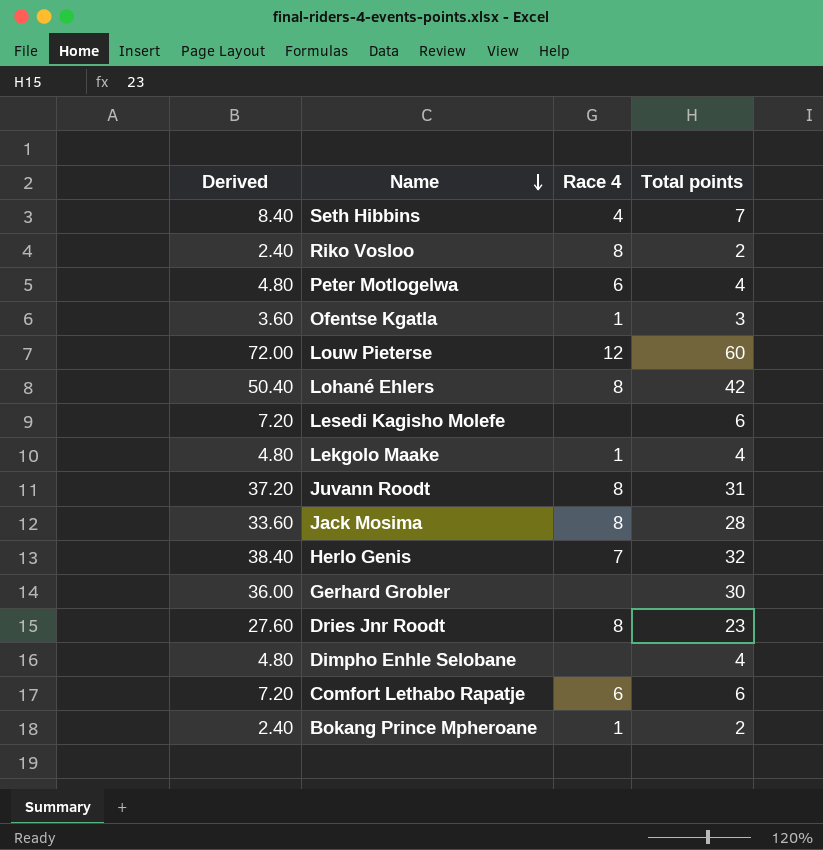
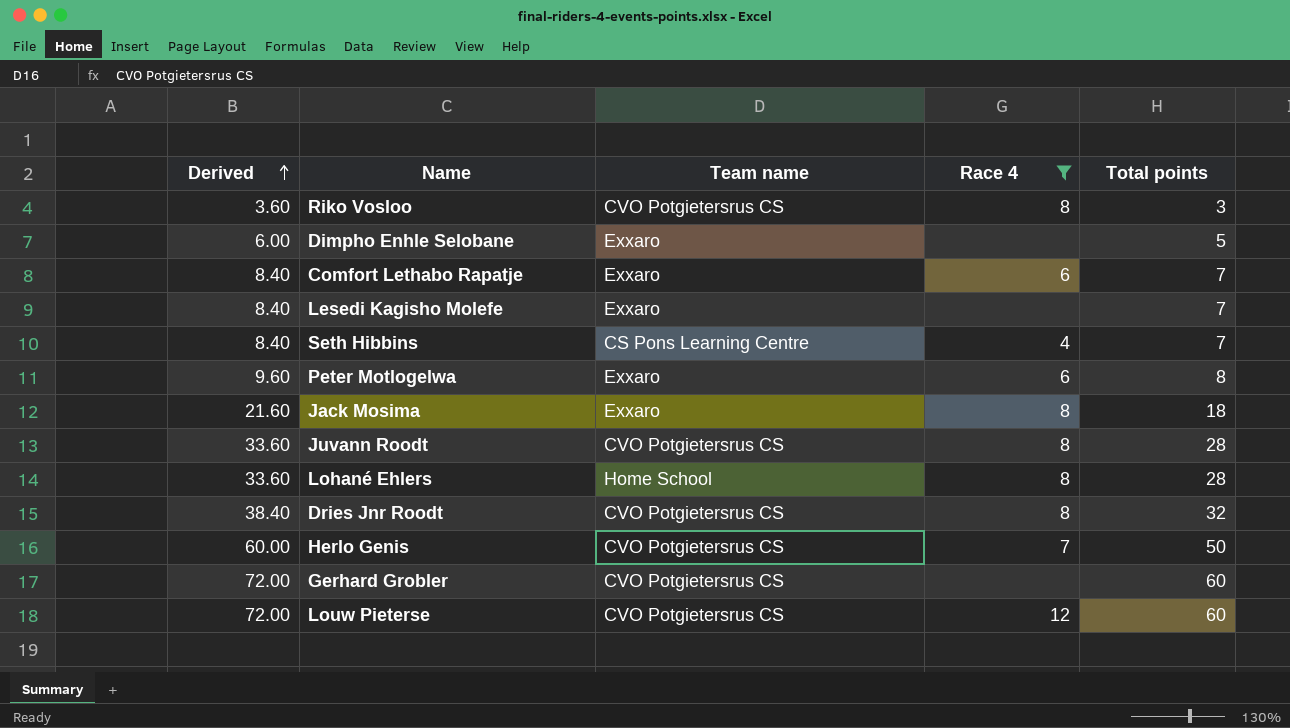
filter: none -> Race 4 != 1
row order: Name descending -> Derived ascending
column Team name | position: none -> 3
Riko Vosloo | Derived: 2.40 -> 3.60
Riko Vosloo | Total points: 2 -> 3
Dimpho Enhle Selobane | Derived: 4.80 -> 6.00
Dimpho Enhle Selobane | Total points: 4 -> 5
Comfort Lethabo Rapatje | Derived: 7.20 -> 8.40
Comfort Lethabo Rapatje | Total points: 6 -> 7
Lesedi Kagisho Molefe | Derived: 7.20 -> 8.40
Lesedi Kagisho Molefe | Total points: 6 -> 7
Peter Motlogelwa | Derived: 4.80 -> 9.60
Peter Motlogelwa | Total points: 4 -> 8
Jack Mosima | Derived: 33.60 -> 21.60
Jack Mosima | Total points: 28 -> 18
Juvann Roodt | Derived: 37.20 -> 33.60
Juvann Roodt | Total points: 31 -> 28
Lohané Ehlers | Derived: 50.40 -> 33.60
Lohané Ehlers | Total points: 42 -> 28
Dries Jnr Roodt | Derived: 27.60 -> 38.40
Dries Jnr Roodt | Total points: 23 -> 32
Herlo Genis | Derived: 38.40 -> 60.00
Herlo Genis | Total points: 32 -> 50
Gerhard Grobler | Derived: 36.00 -> 72.00
Gerhard Grobler | Total points: 30 -> 60

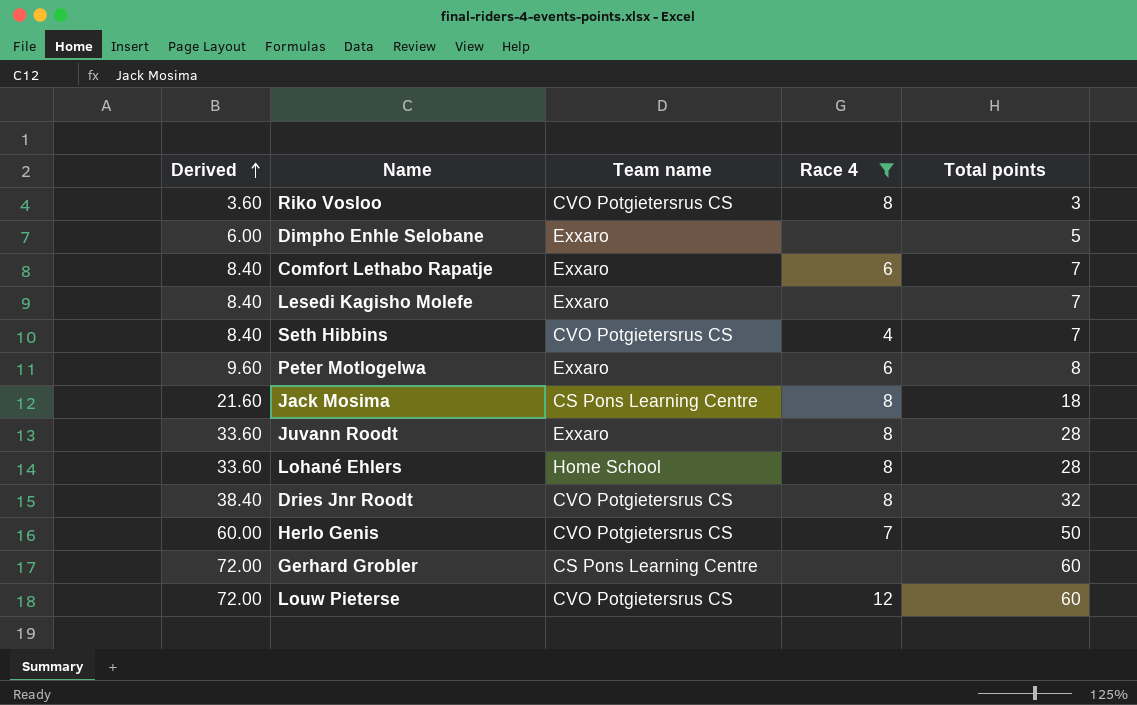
Seth Hibbins | Team name: CS Pons Learning Centre -> CVO Potgietersrus CS
Jack Mosima | Team name: Exxaro -> CS Pons Learning Centre
Juvann Roodt | Team name: CVO Potgietersrus CS -> Exxaro
Gerhard Grobler | Team name: CVO Potgietersrus CS -> CS Pons Learning Centre

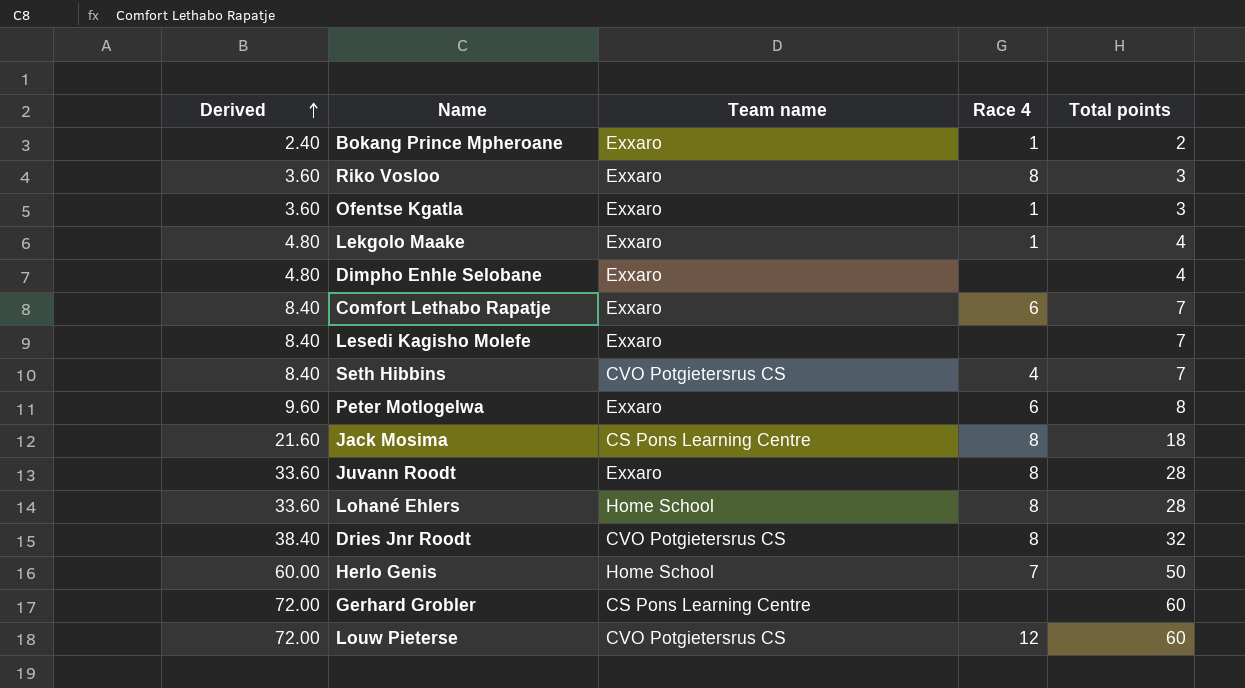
filter: Race 4 != 1 -> none
Riko Vosloo | Team name: CVO Potgietersrus CS -> Exxaro
Dimpho Enhle Selobane | Derived: 6.00 -> 4.80
Dimpho Enhle Selobane | Total points: 5 -> 4
Herlo Genis | Team name: CVO Potgietersrus CS -> Home School

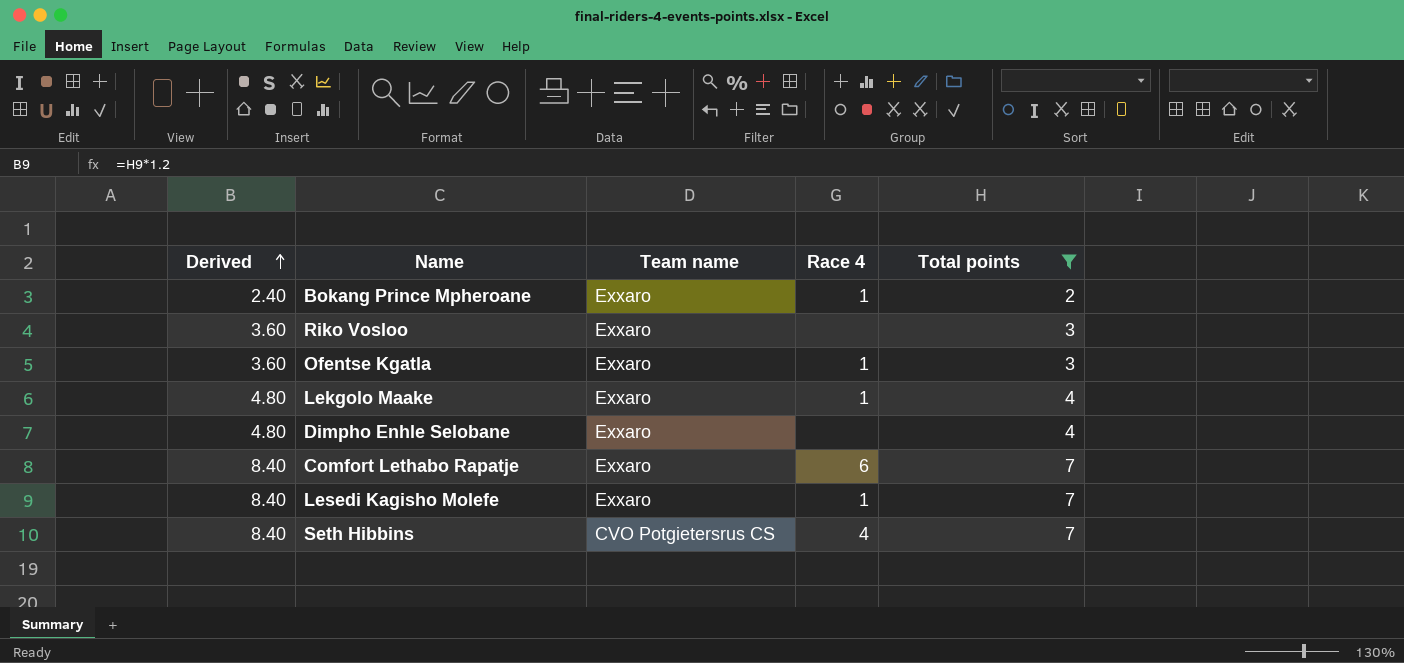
filter: none -> Total points <= 7
Riko Vosloo | Race 4: 8 -> none
Lesedi Kagisho Molefe | Race 4: none -> 1

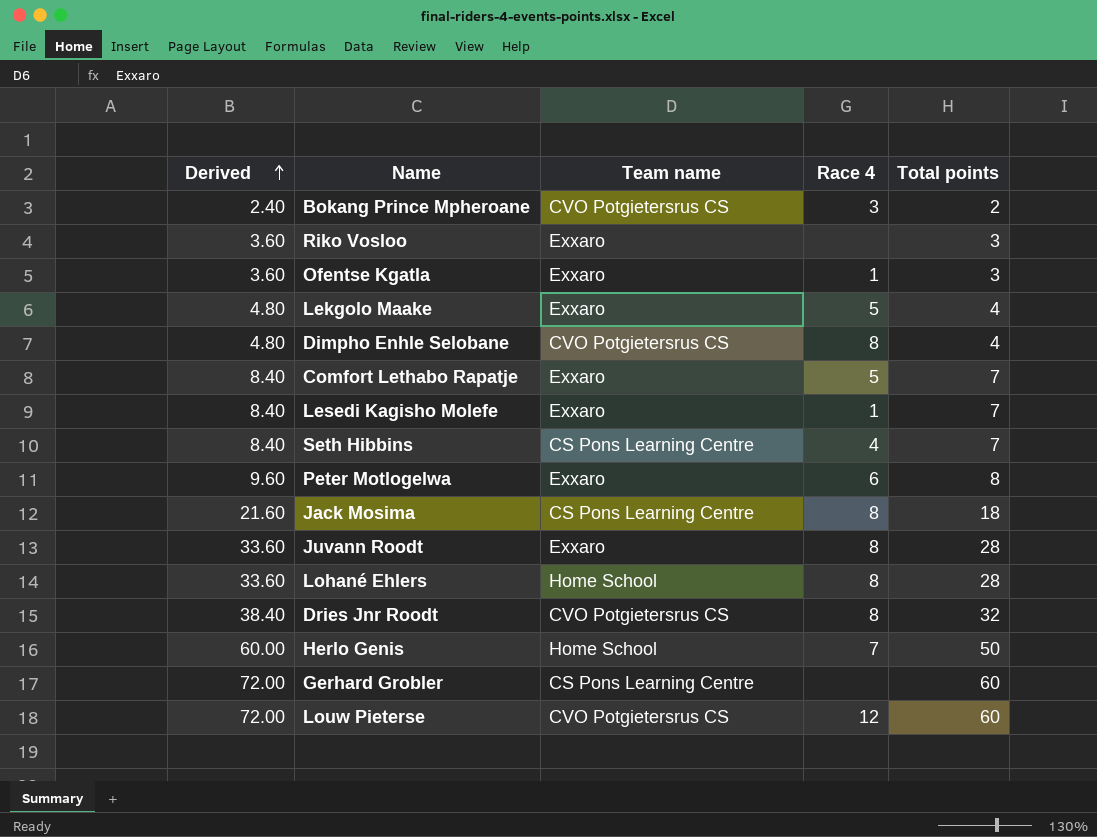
filter: Total points <= 7 -> none
Bokang Prince Mpheroane | Team name: Exxaro -> CVO Potgietersrus CS
Bokang Prince Mpheroane | Race 4: 1 -> 3
Lekgolo Maake | Race 4: 1 -> 5
Dimpho Enhle Selobane | Team name: Exxaro -> CVO Potgietersrus CS
Dimpho Enhle Selobane | Race 4: none -> 8
Comfort Lethabo Rapatje | Race 4: 6 -> 5
Seth Hibbins | Team name: CVO Potgietersrus CS -> CS Pons Learning Centre

